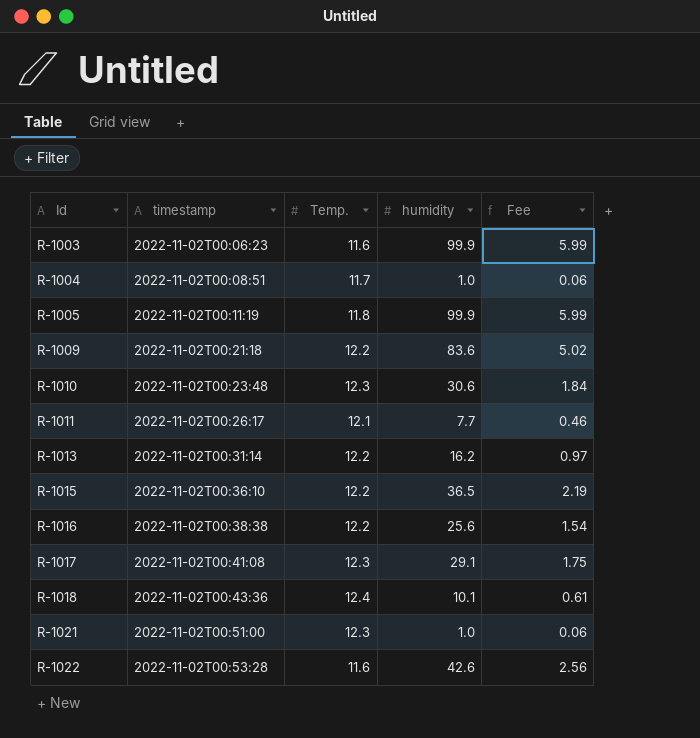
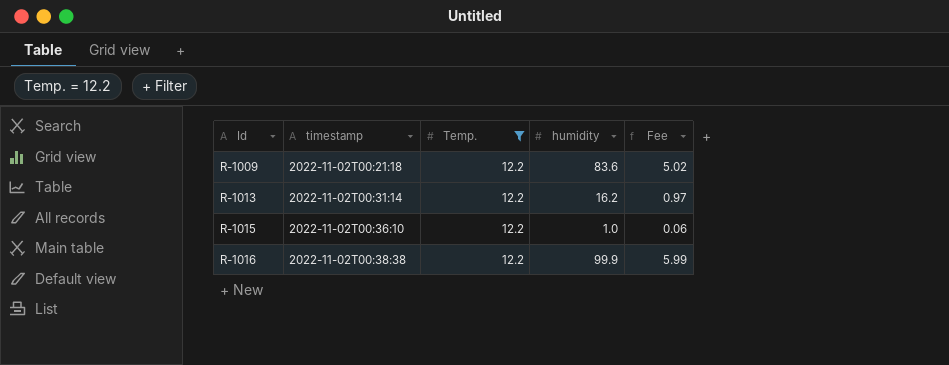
filter: none -> Temp. = 12.2
R-1015 | humidity: 36.5 -> 1.0
R-1015 | Fee: 2.19 -> 0.06
R-1016 | humidity: 25.6 -> 99.9
R-1016 | Fee: 1.54 -> 5.99

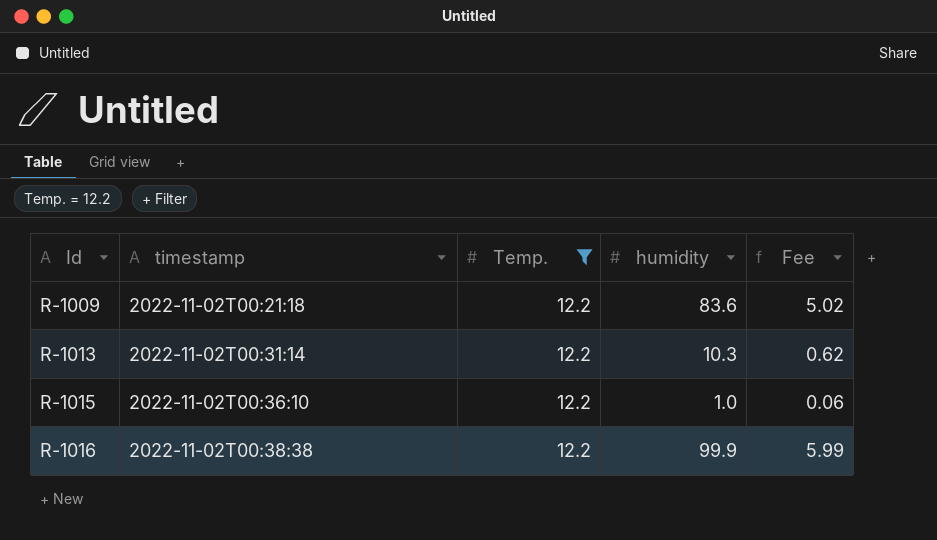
R-1013 | humidity: 16.2 -> 10.3
R-1013 | Fee: 0.97 -> 0.62

